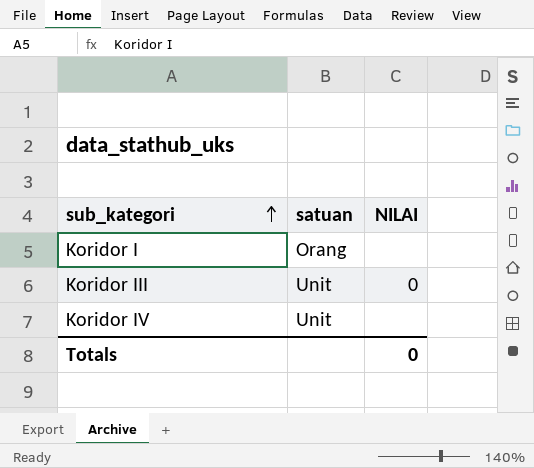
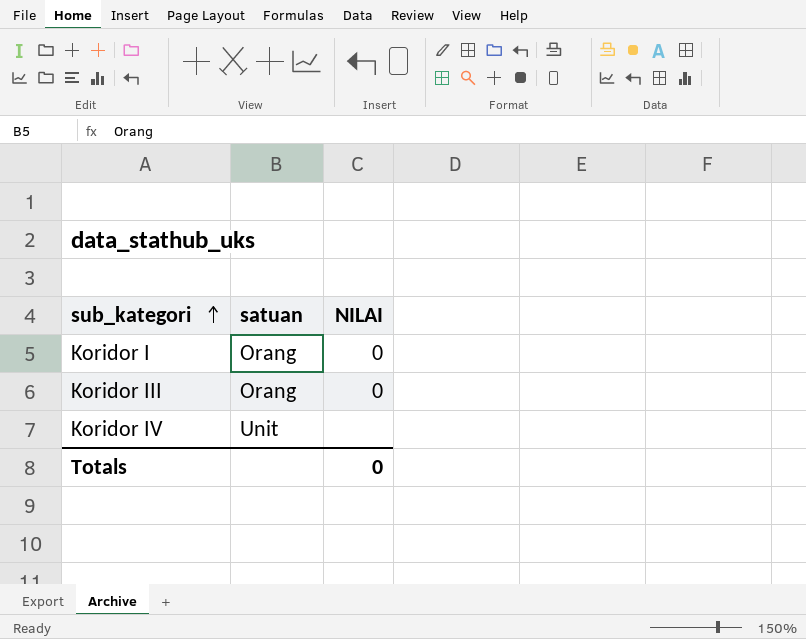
Koridor I | NILAI: none -> 0
Koridor III | satuan: Unit -> Orang

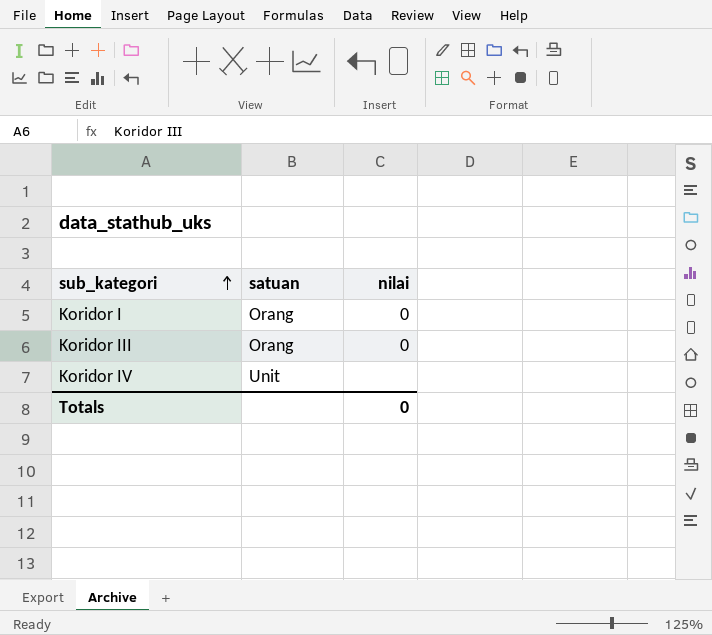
column name: NILAI -> nilai

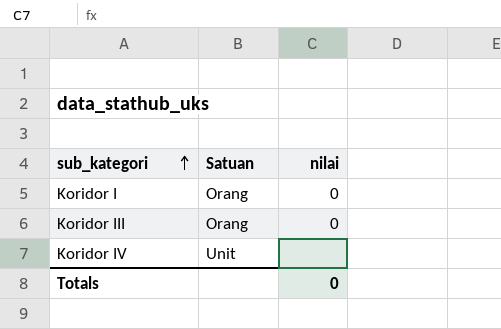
column name: satuan -> Satuan

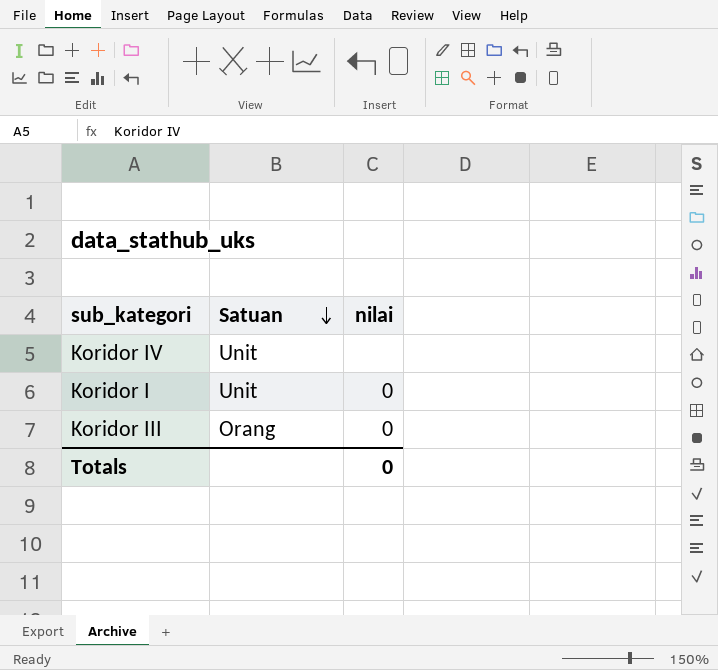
row order: sub_kategori ascending -> Satuan descending
Koridor I | Satuan: Orang -> Unit

